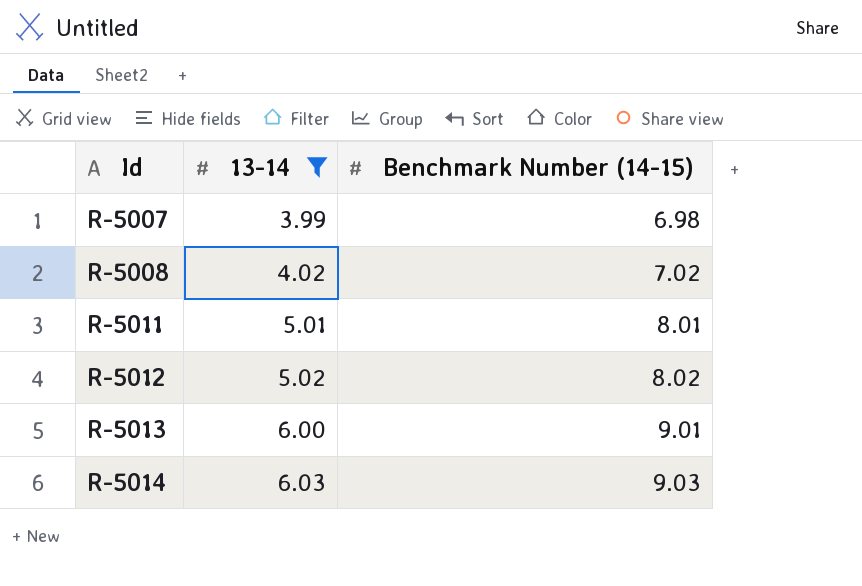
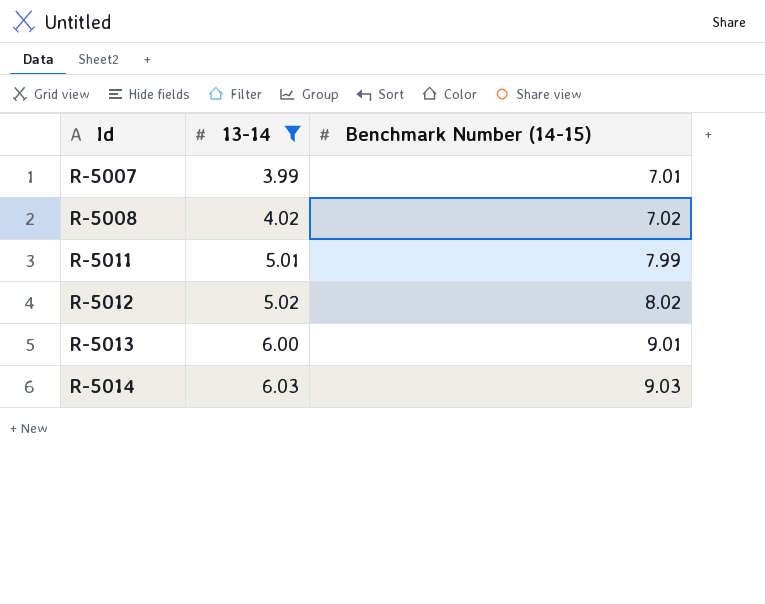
R-5007 | Benchmark Number (14-15): 6.98 -> 7.01
R-5011 | Benchmark Number (14-15): 8.01 -> 7.99

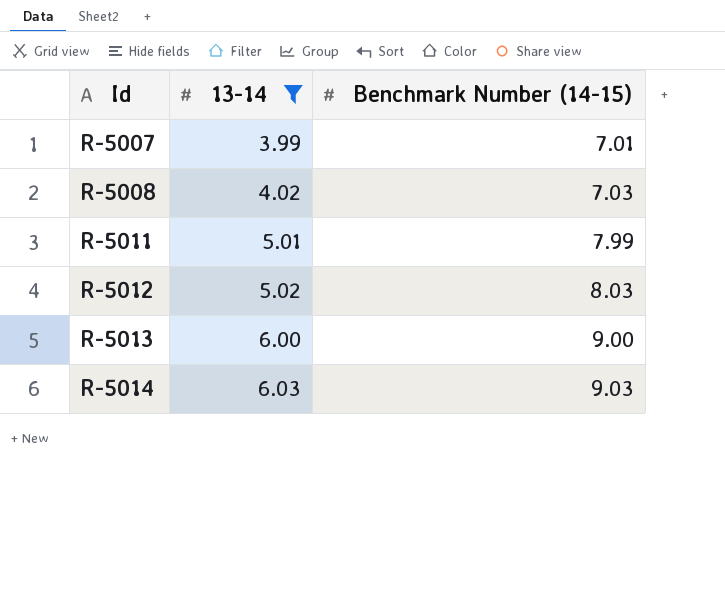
R-5008 | Benchmark Number (14-15): 7.02 -> 7.03
R-5012 | Benchmark Number (14-15): 8.02 -> 8.03
R-5013 | Benchmark Number (14-15): 9.01 -> 9.00

